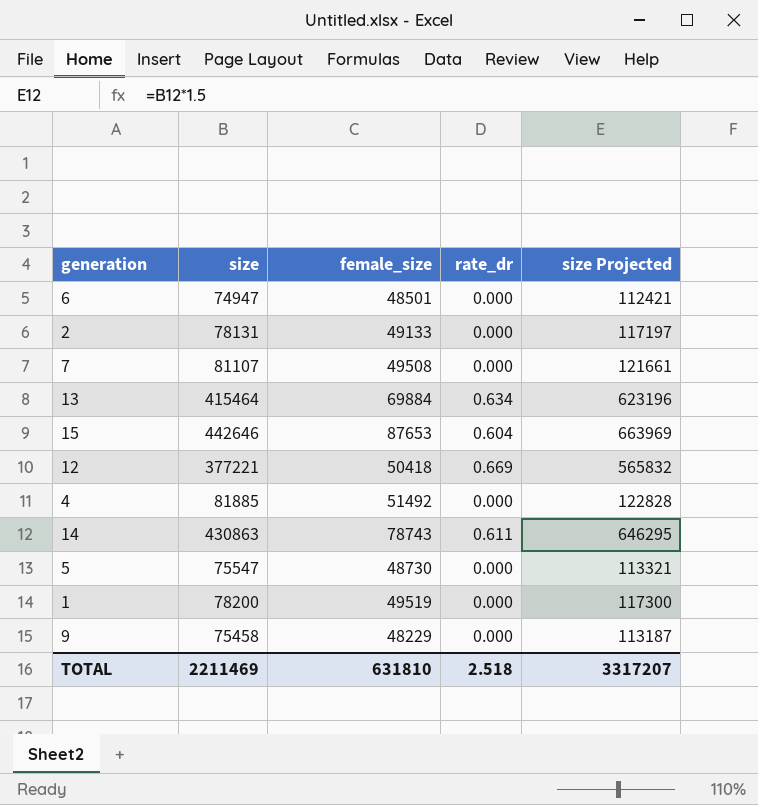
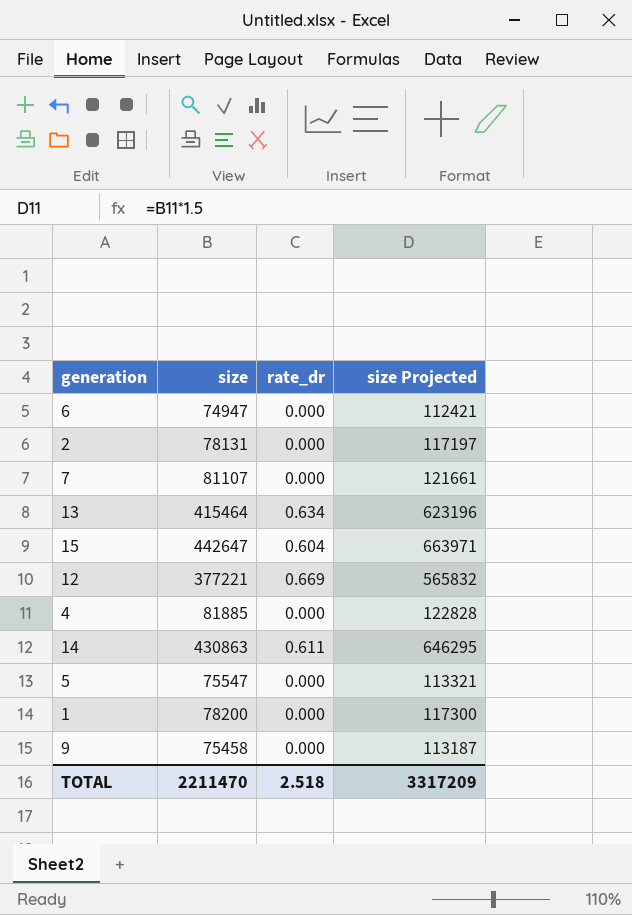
column female_size | position: 3 -> none
15 | size: 442646 -> 442647
15 | size Projected: 663969 -> 663971
TOTAL | size: 2211469 -> 2211470
TOTAL | size Projected: 3317207 -> 3317209

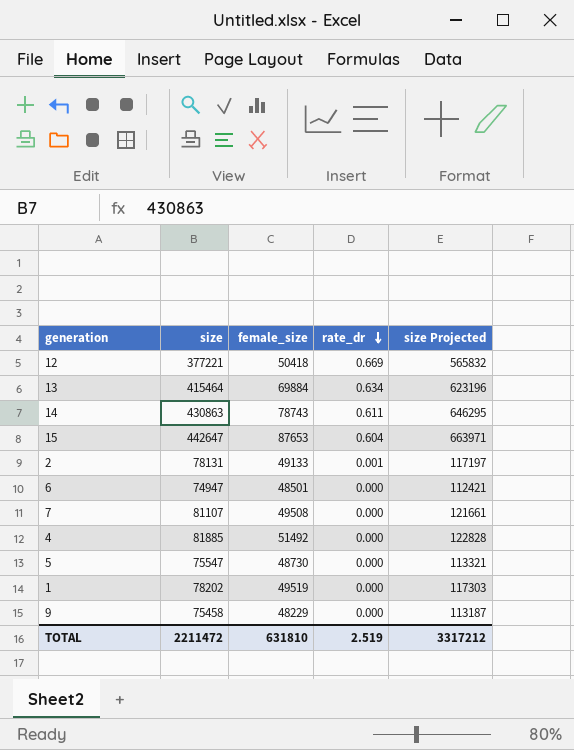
row order: none -> rate_dr descending
column female_size | position: none -> 3
2 | rate_dr: 0.000 -> 0.001
1 | size: 78200 -> 78202
1 | size Projected: 117300 -> 117303
TOTAL | size: 2211470 -> 2211472
TOTAL | rate_dr: 2.518 -> 2.519
TOTAL | size Projected: 3317209 -> 3317212

